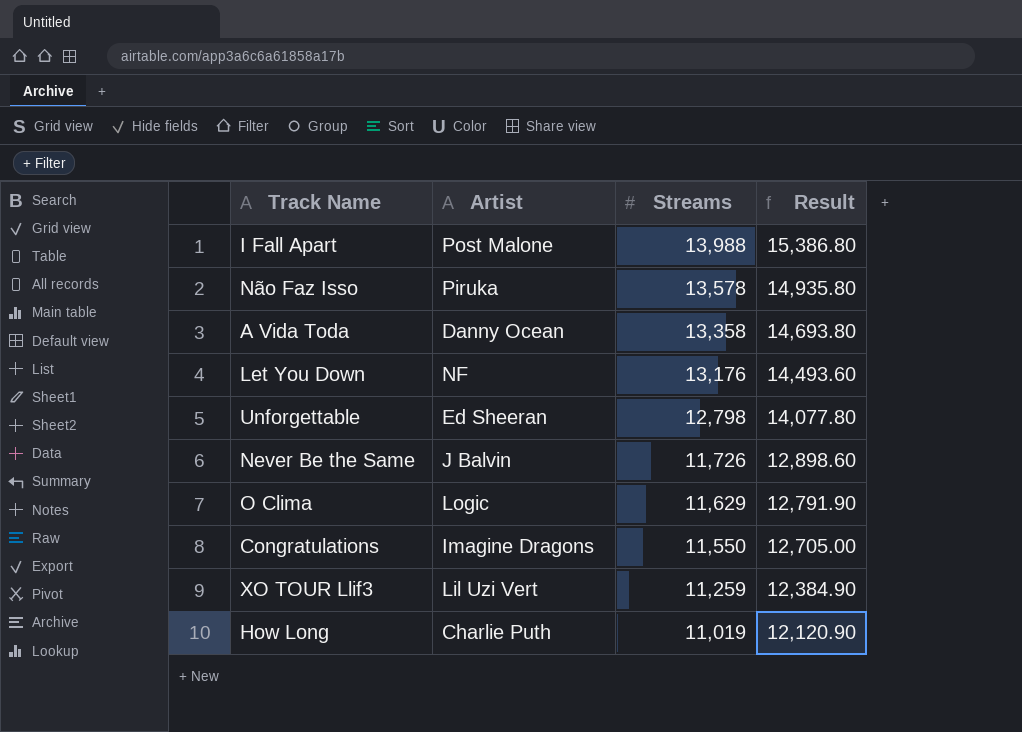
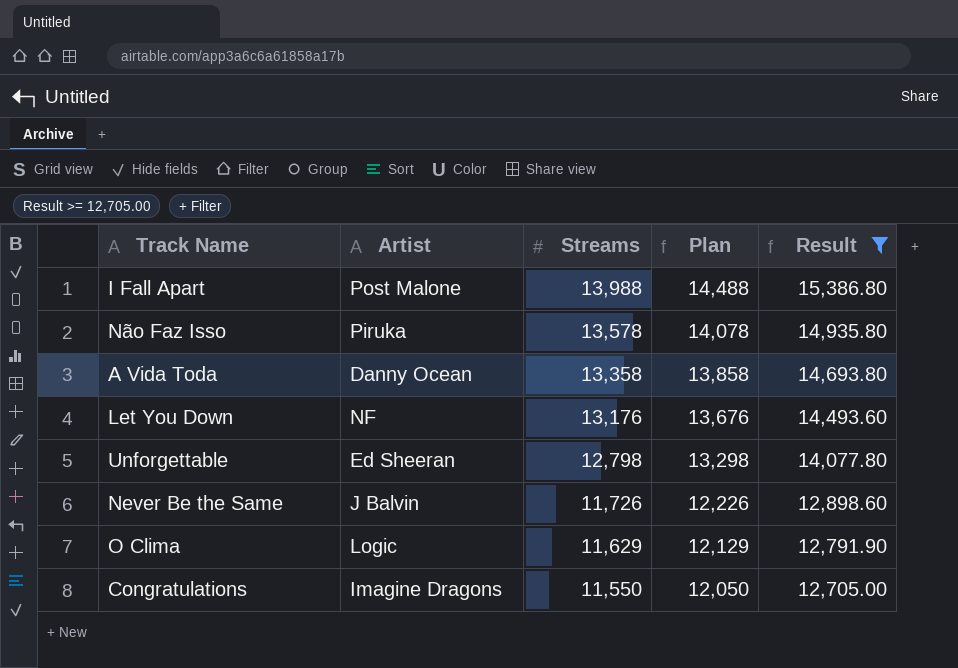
filter: none -> Result >= 12,705.00
column Plan | formula: none -> [Streams] + 500

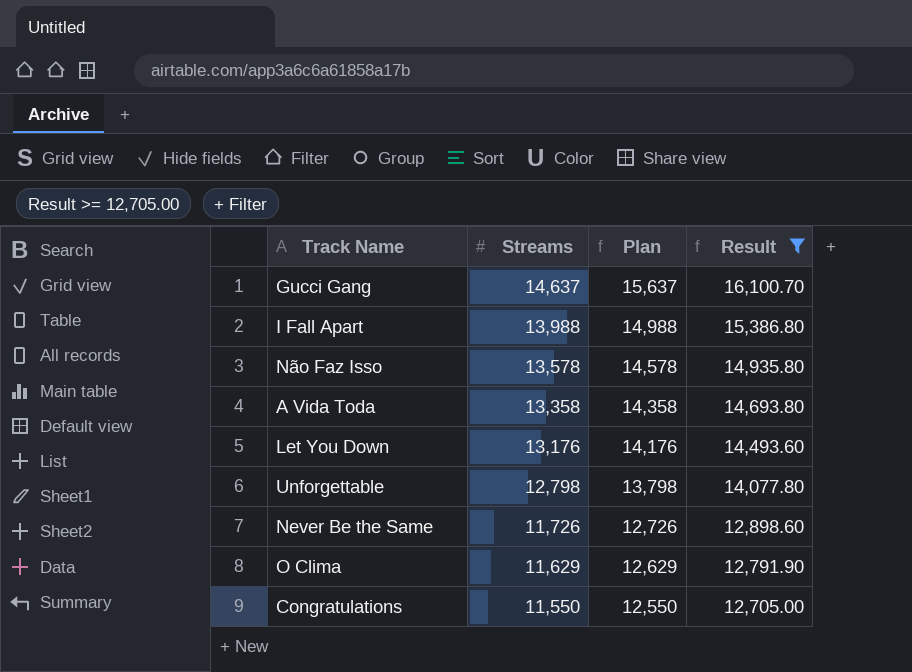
column Artist | position: 2 -> none
column Plan | formula: [Streams] + 500 -> [Streams] + 1000
row Gucci Gang: none -> 14,637 | 15,637 | 16,100.70

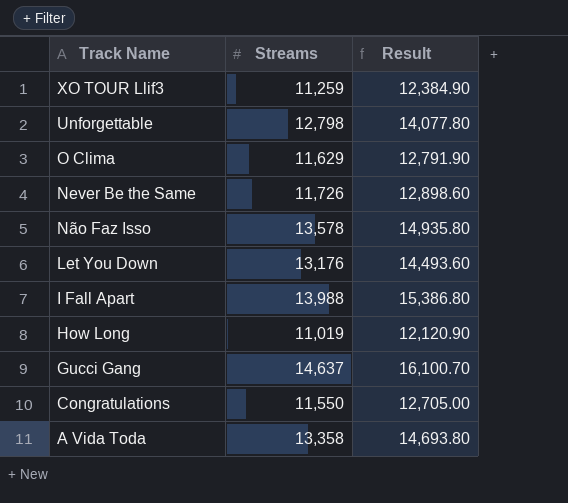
filter: Result >= 12,705.00 -> none
row order: Streams descending -> Track Name descending
column Plan | formula: [Streams] + 1000 -> none

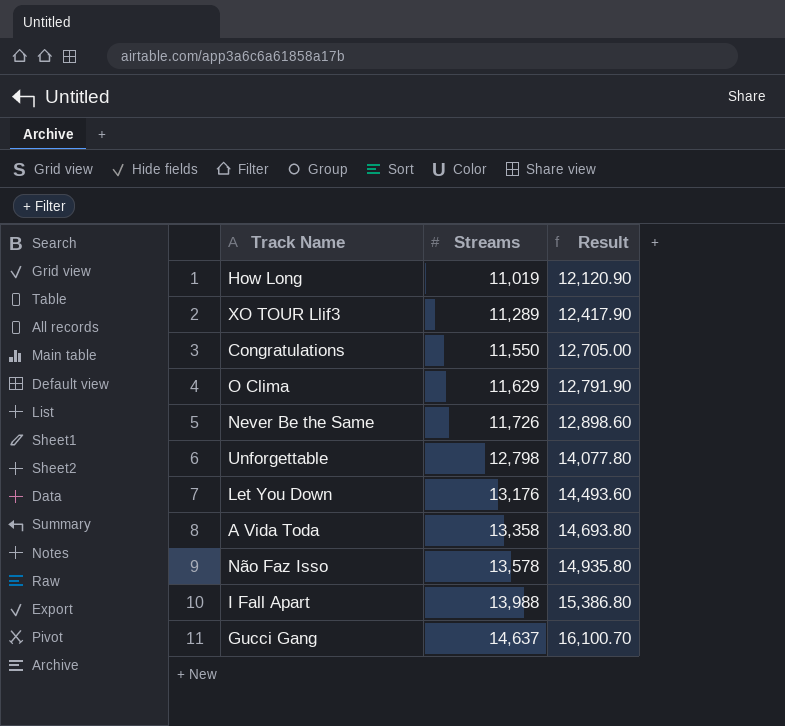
row order: Track Name descending -> Streams ascending
XO TOUR Llif3 | Streams: 11,259 -> 11,289
XO TOUR Llif3 | Result: 12,384.90 -> 12,417.90

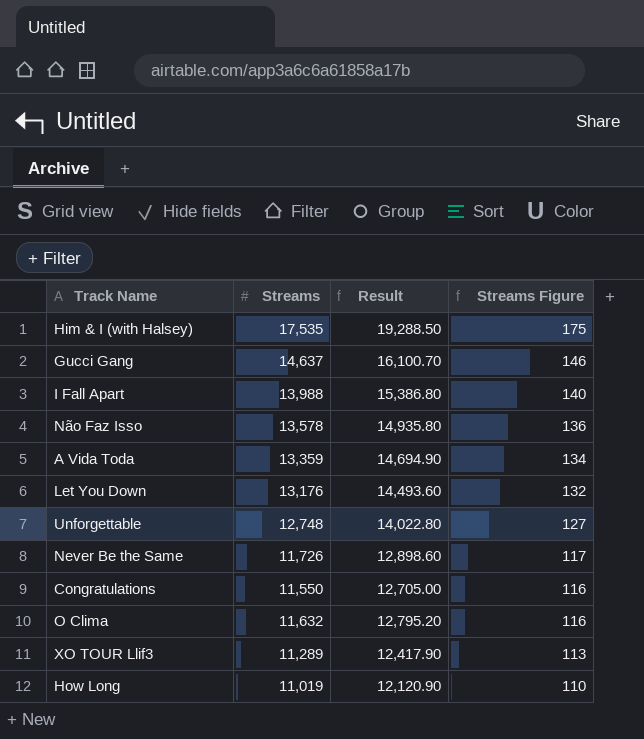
row order: Streams ascending -> Streams Figure descending
column Streams Figure | formula: none -> [Streams] * 0.01
row Him & I (with Halsey): none -> 17,535 | 19,288.50 | 175
A Vida Toda | Streams: 13,358 -> 13,359
A Vida Toda | Result: 14,693.80 -> 14,694.90
Unforgettable | Streams: 12,798 -> 12,748
Unforgettable | Result: 14,077.80 -> 14,022.80
O Clima | Streams: 11,629 -> 11,632
O Clima | Result: 12,791.90 -> 12,795.20

